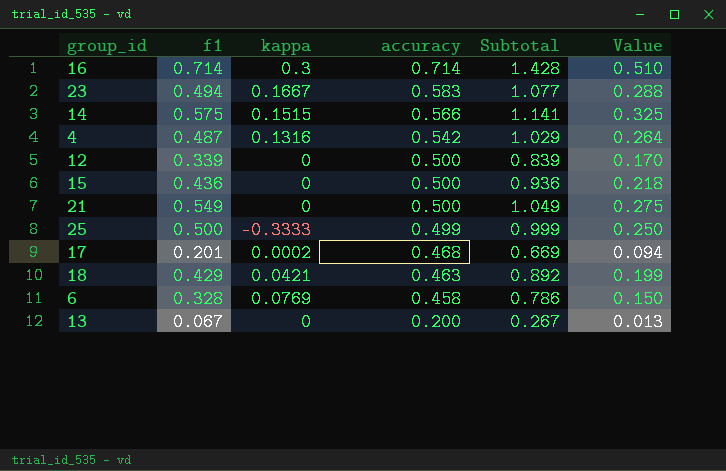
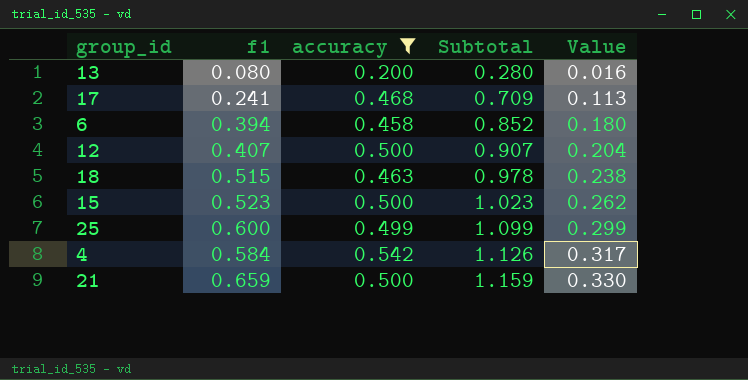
filter: none -> accuracy <= 0.542
row order: accuracy descending -> Subtotal ascending
column kappa | position: 3 -> none
13 | f1: 0.067 -> 0.080
13 | Subtotal: 0.267 -> 0.280
13 | Value: 0.013 -> 0.016
17 | f1: 0.201 -> 0.241
17 | Subtotal: 0.669 -> 0.709
17 | Value: 0.094 -> 0.113
6 | f1: 0.328 -> 0.394
6 | Subtotal: 0.786 -> 0.852
6 | Value: 0.150 -> 0.180
12 | f1: 0.339 -> 0.407
12 | Subtotal: 0.839 -> 0.907
12 | Value: 0.170 -> 0.204
18 | f1: 0.429 -> 0.515
18 | Subtotal: 0.892 -> 0.978
18 | Value: 0.199 -> 0.238
15 | f1: 0.436 -> 0.523
15 | Subtotal: 0.936 -> 1.023
15 | Value: 0.218 -> 0.262
25 | f1: 0.500 -> 0.600
25 | Subtotal: 0.999 -> 1.099
25 | Value: 0.250 -> 0.299
4 | f1: 0.487 -> 0.584
4 | Subtotal: 1.029 -> 1.126
4 | Value: 0.264 -> 0.317
21 | f1: 0.549 -> 0.659
21 | Subtotal: 1.049 -> 1.159
21 | Value: 0.275 -> 0.330

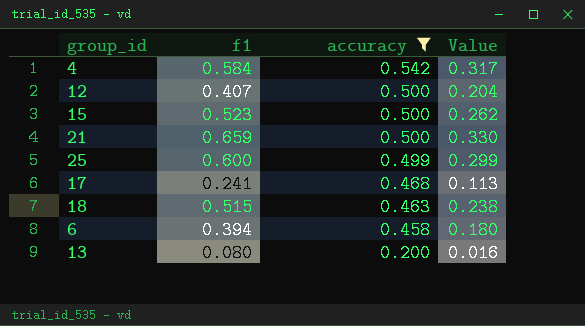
row order: Subtotal ascending -> accuracy descending
column Subtotal | formula: [f1] + [accuracy] -> none

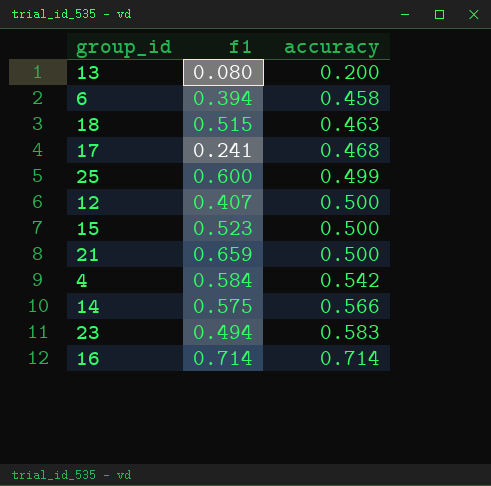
filter: accuracy <= 0.542 -> none
row order: accuracy descending -> accuracy ascending
column Value | formula: [f1] * [accuracy] -> none

